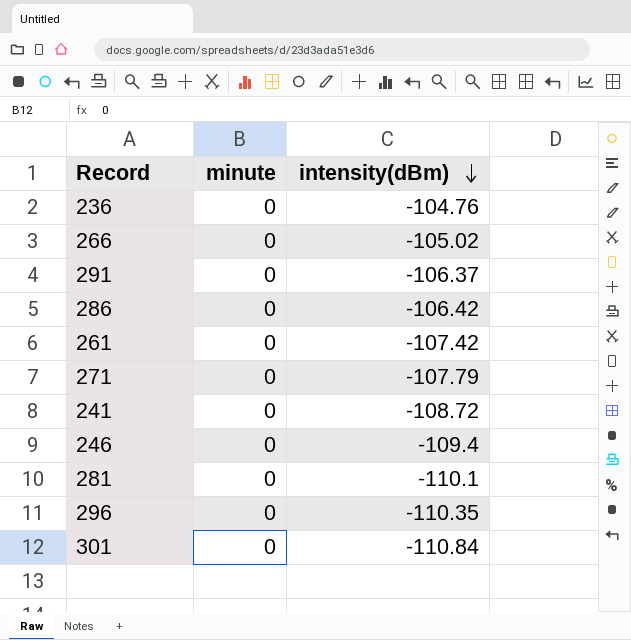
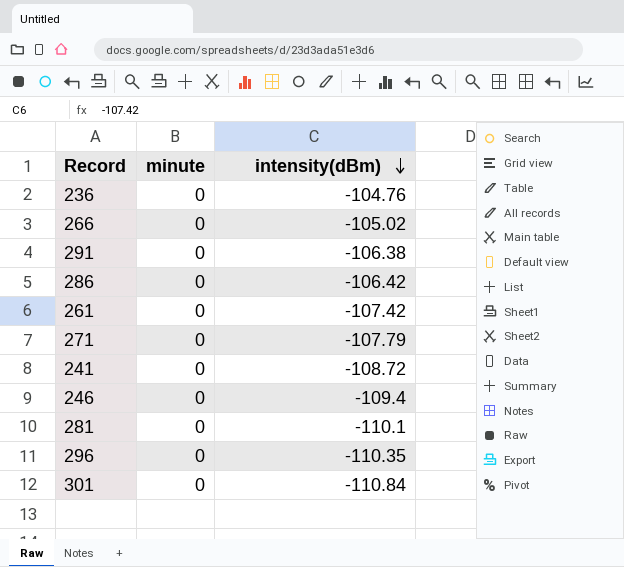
291 | intensity(dBm): -106.37 -> -106.38

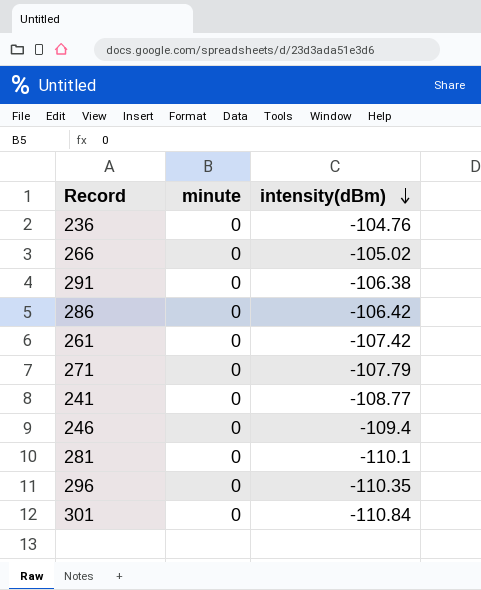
241 | intensity(dBm): -108.72 -> -108.77

